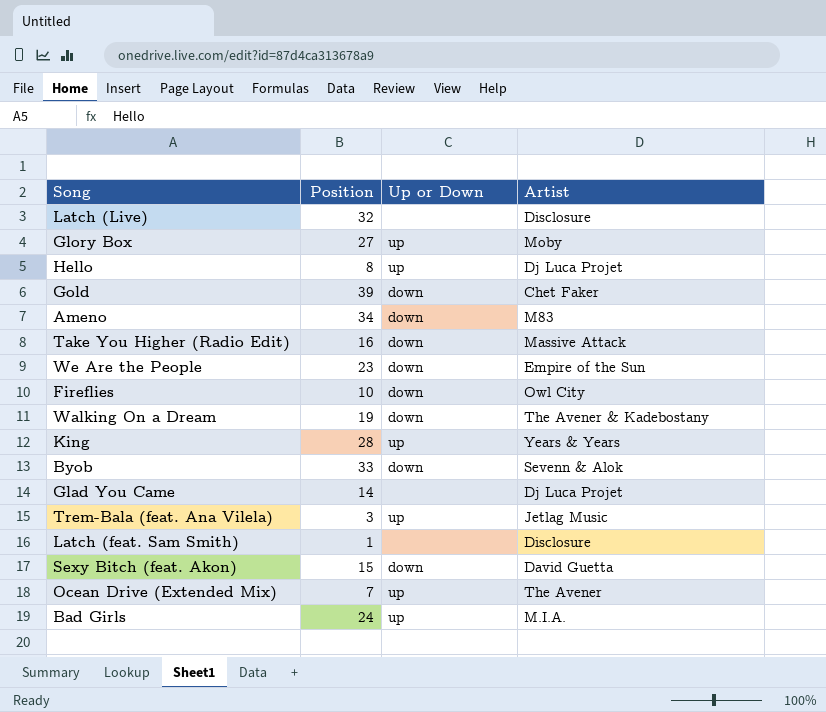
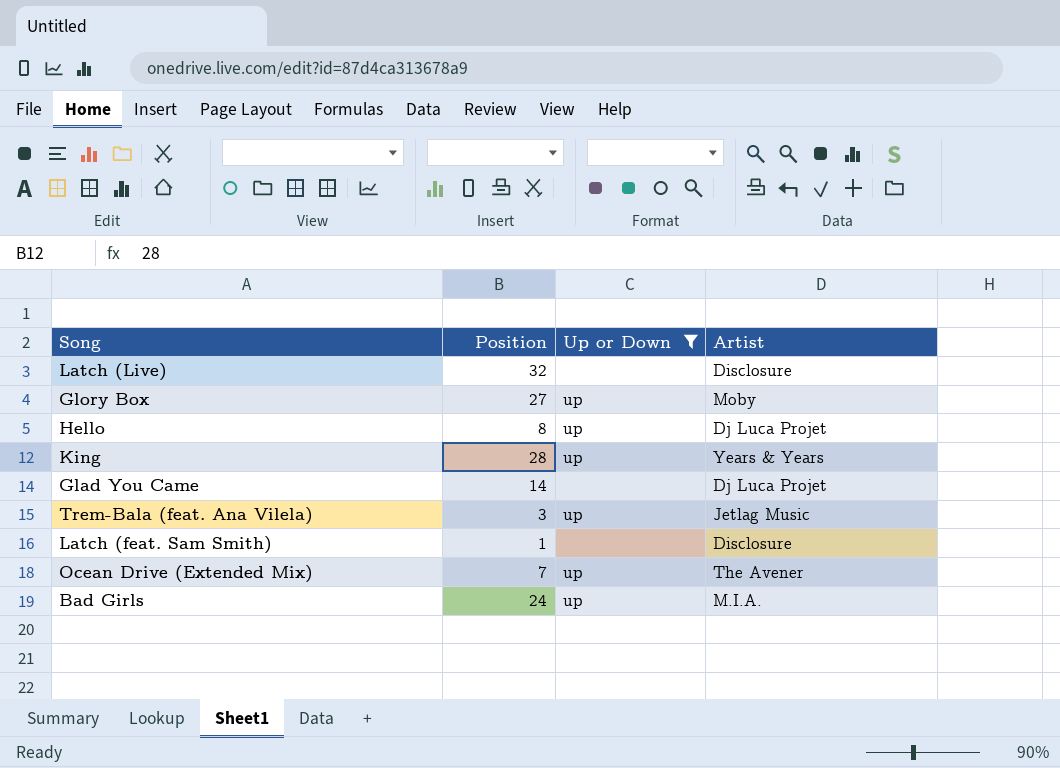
filter: none -> Up or Down != down

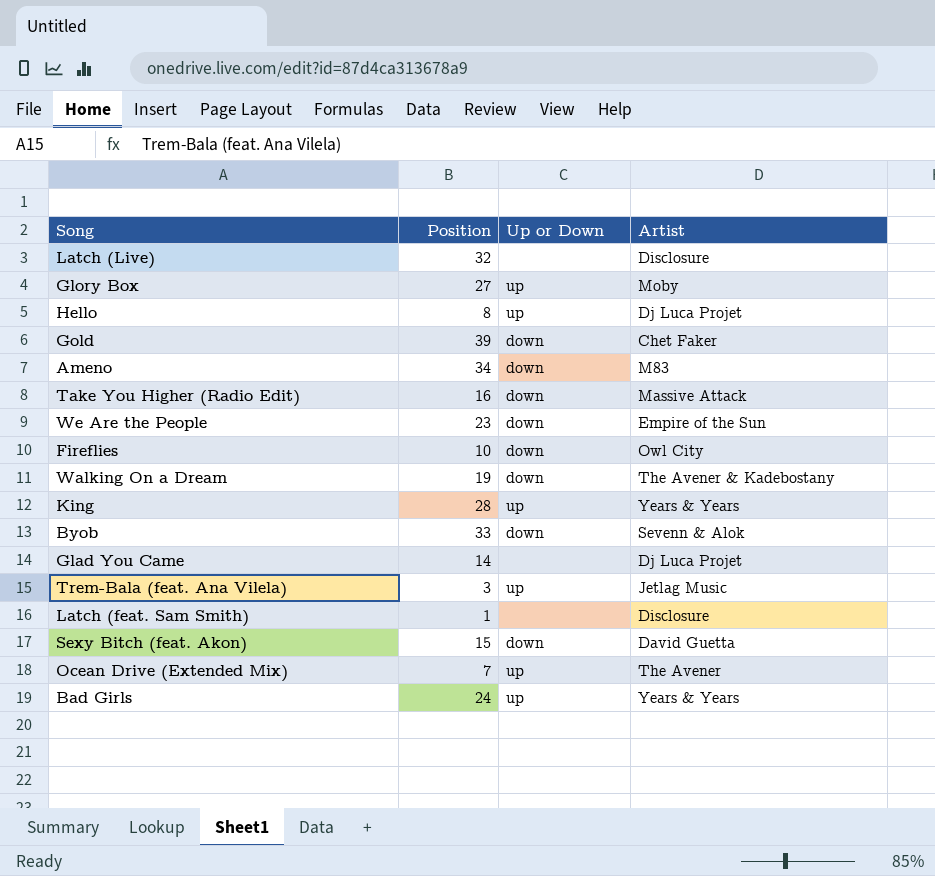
filter: Up or Down != down -> none
Bad Girls | Artist: M.I.A. -> Years & Years

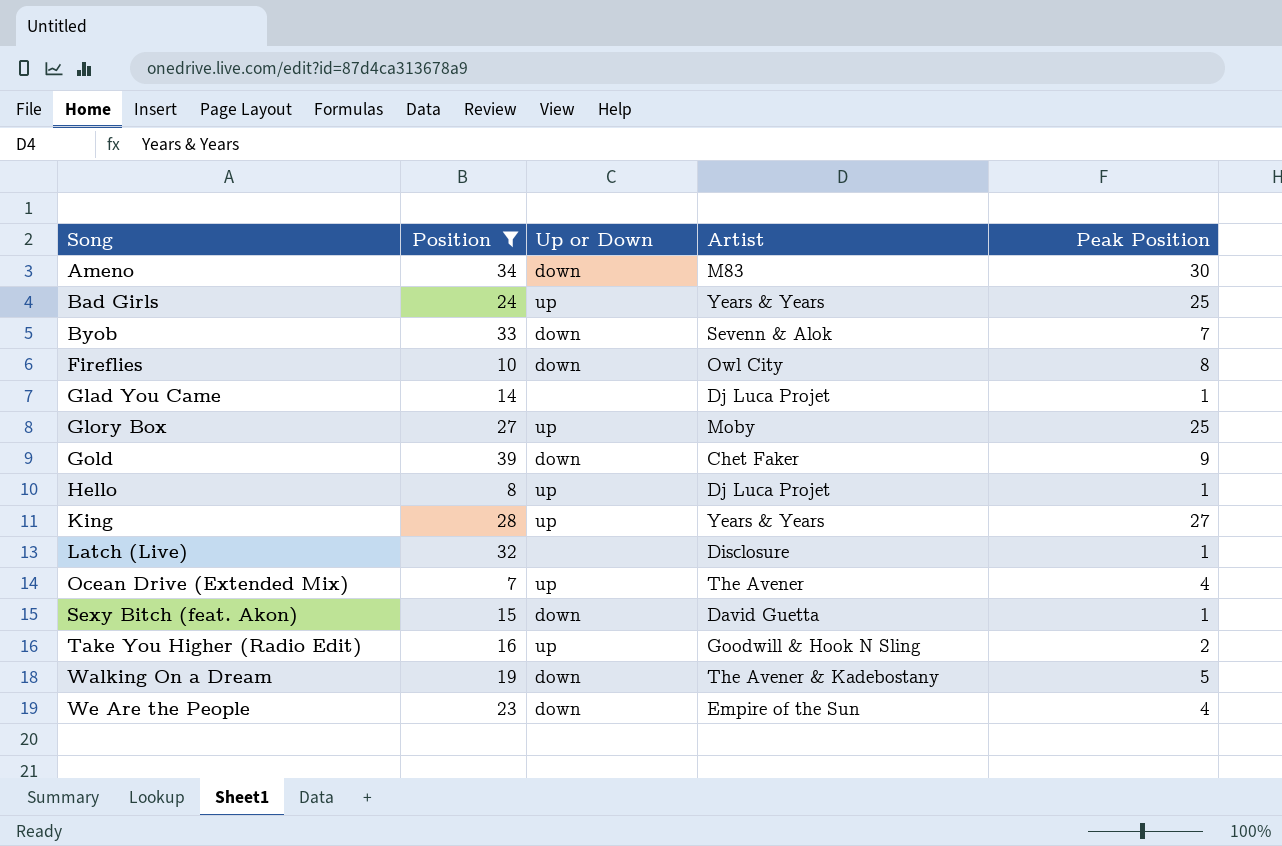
filter: none -> Position >= 7
row order: none -> Song ascending
column Peak Position | position: none -> 5
Take You Higher (Radio Edit) | Up or Down: down -> up
Take You Higher (Radio Edit) | Artist: Massive Attack -> Goodwill & Hook N Sling

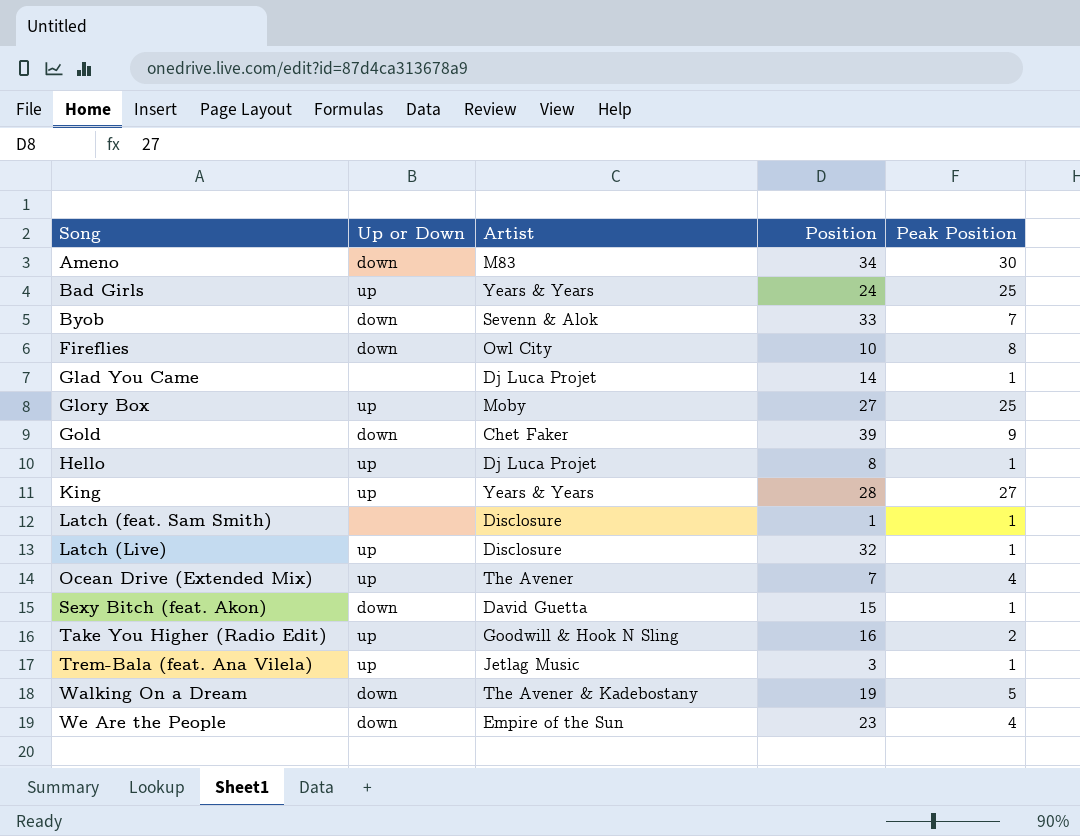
filter: Position >= 7 -> none
column Position | position: 2 -> 4
Latch (Live) | Up or Down: none -> up

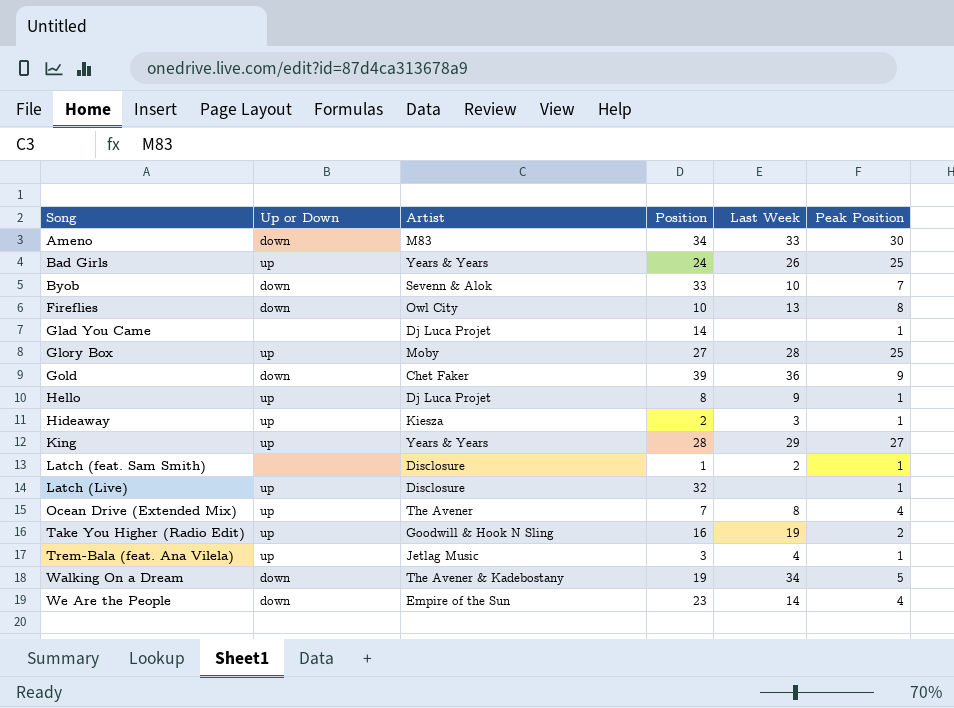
column Last Week | position: none -> 5
row Sexy Bitch (feat. Akon): down | David Guetta | 15 | 1 -> none
row Hideaway: none -> up | Kiesza | 2 | 3 | 1

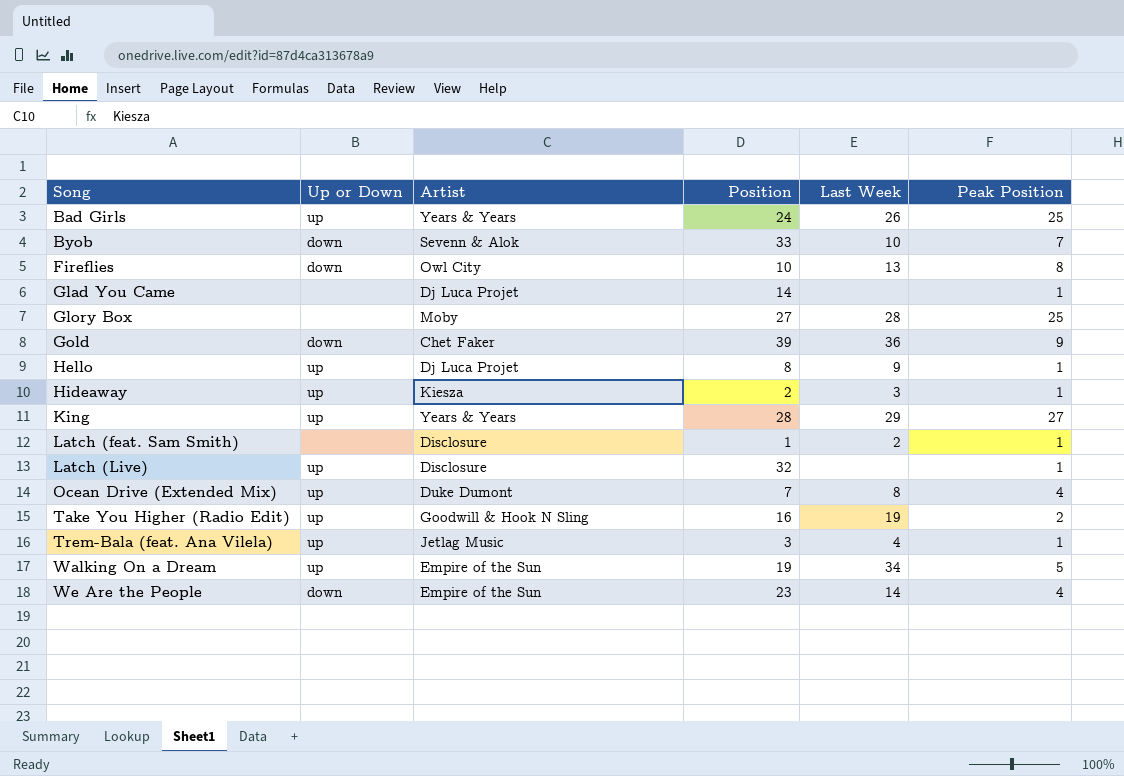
row Ameno: down | M83 | 34 | 33 | 30 -> none
Glory Box | Up or Down: up -> none
Ocean Drive (Extended Mix) | Artist: The Avener -> Duke Dumont
Walking On a Dream | Up or Down: down -> up
Walking On a Dream | Artist: The Avener & Kadebostany -> Empire of the Sun

